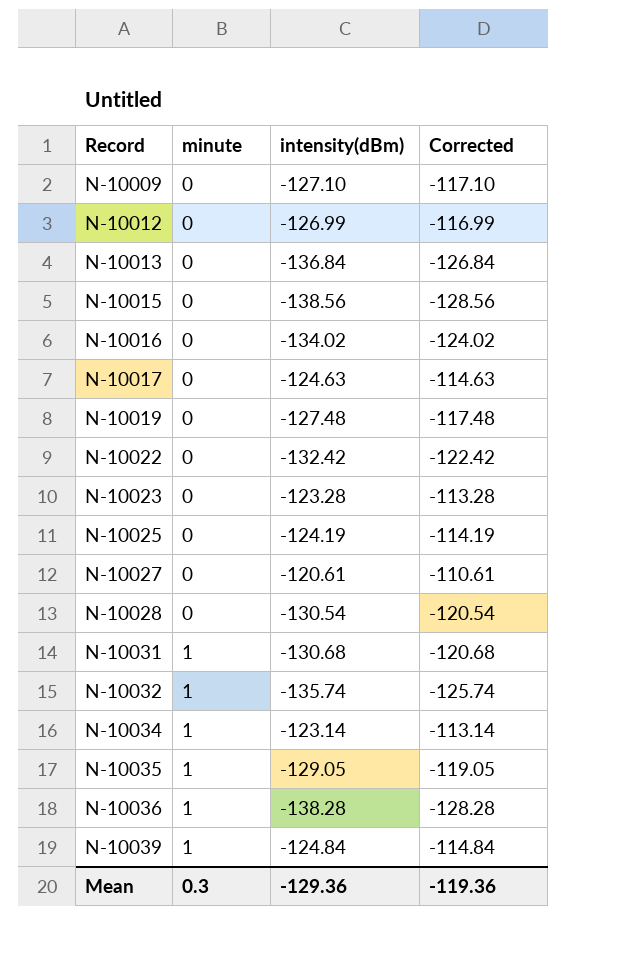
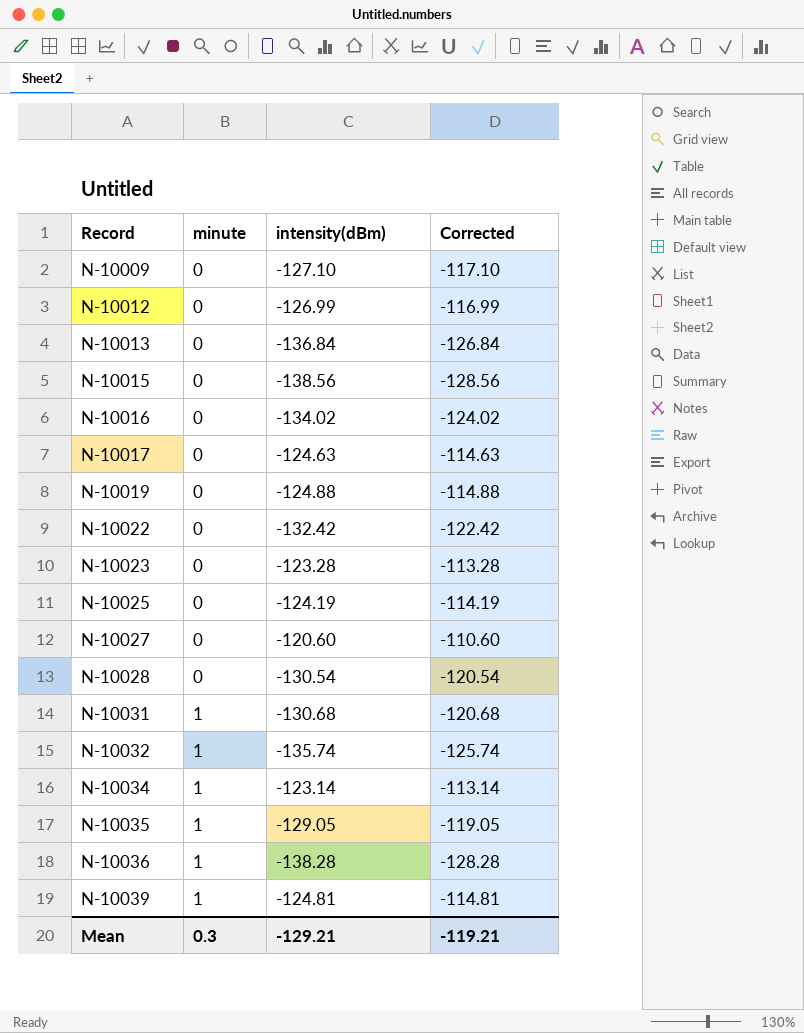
N-10019 | intensity(dBm): -127.48 -> -124.88
N-10019 | Corrected: -117.48 -> -114.88
N-10027 | intensity(dBm): -120.61 -> -120.60
N-10027 | Corrected: -110.61 -> -110.60
N-10039 | intensity(dBm): -124.84 -> -124.81
N-10039 | Corrected: -114.84 -> -114.81
Mean | intensity(dBm): -129.36 -> -129.21
Mean | Corrected: -119.36 -> -119.21

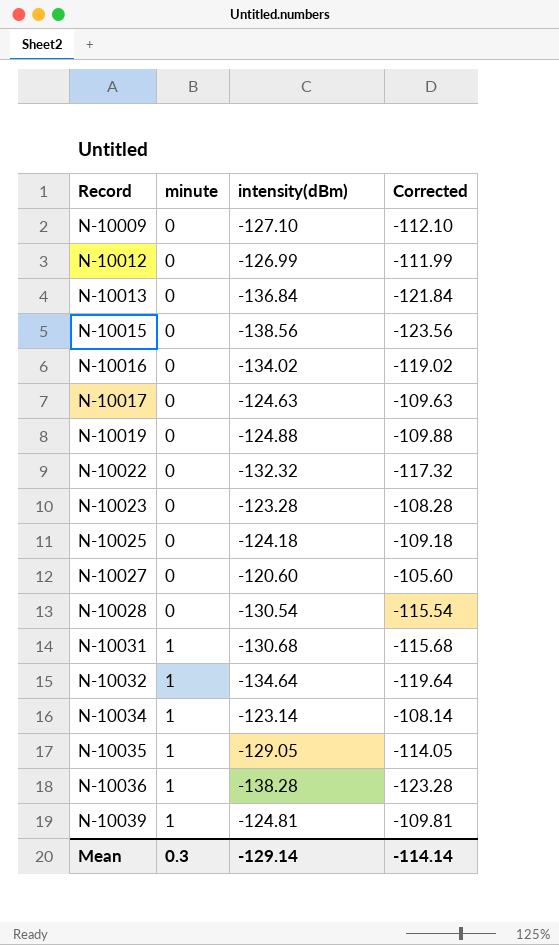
column Corrected | formula: [intensity(dBm)] + 10 -> [intensity(dBm)] + 15
N-10022 | intensity(dBm): -132.42 -> -132.32
N-10025 | intensity(dBm): -124.19 -> -124.18
N-10032 | intensity(dBm): -135.74 -> -134.64
Mean | intensity(dBm): -129.21 -> -129.14
Mean | Corrected: -119.21 -> -114.14

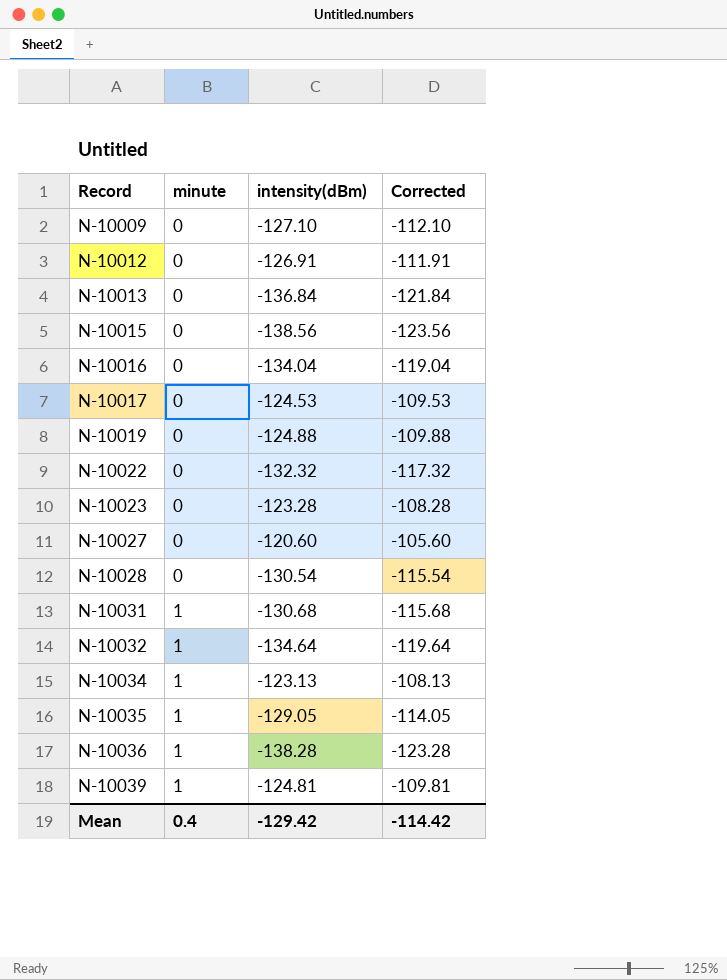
row N-10025: 0 | -124.18 | -109.18 -> none
N-10012 | intensity(dBm): -126.99 -> -126.91
N-10012 | Corrected: -111.99 -> -111.91
N-10016 | intensity(dBm): -134.02 -> -134.04
N-10016 | Corrected: -119.02 -> -119.04
N-10017 | intensity(dBm): -124.63 -> -124.53
N-10017 | Corrected: -109.63 -> -109.53
N-10034 | intensity(dBm): -123.14 -> -123.13
N-10034 | Corrected: -108.14 -> -108.13
Mean | minute: 0.3 -> 0.4
Mean | intensity(dBm): -129.14 -> -129.42
Mean | Corrected: -114.14 -> -114.42

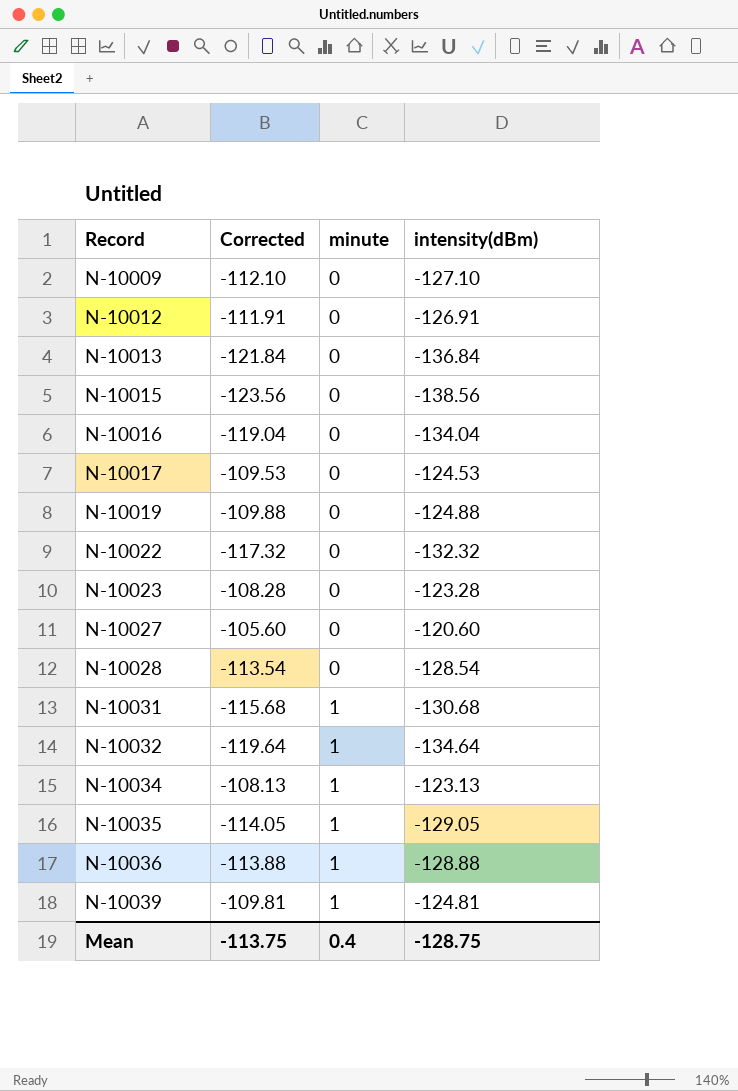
column Corrected | position: 4 -> 2
N-10028 | Corrected: -115.54 -> -113.54
N-10028 | intensity(dBm): -130.54 -> -128.54
N-10036 | Corrected: -123.28 -> -113.88
N-10036 | intensity(dBm): -138.28 -> -128.88
Mean | Corrected: -114.42 -> -113.75
Mean | intensity(dBm): -129.42 -> -128.75

